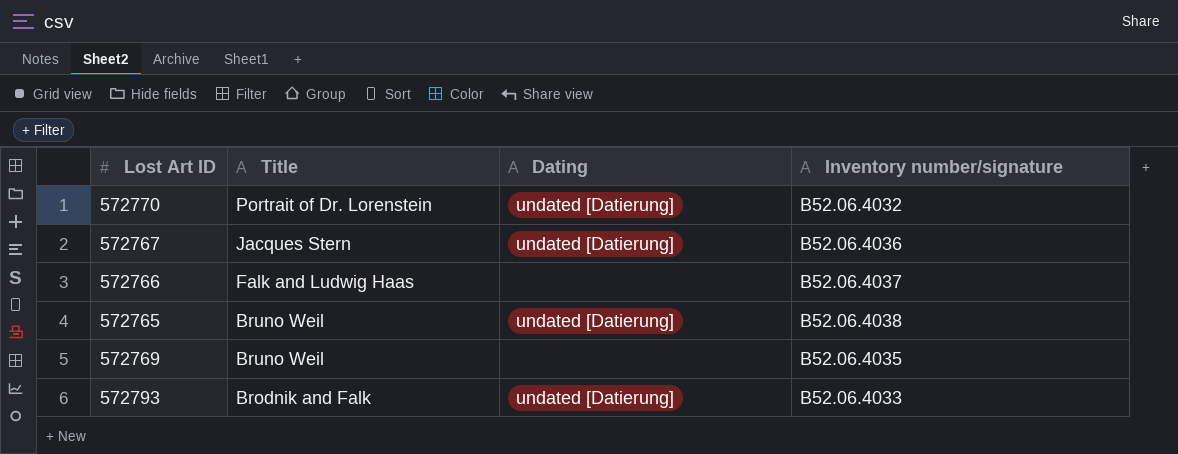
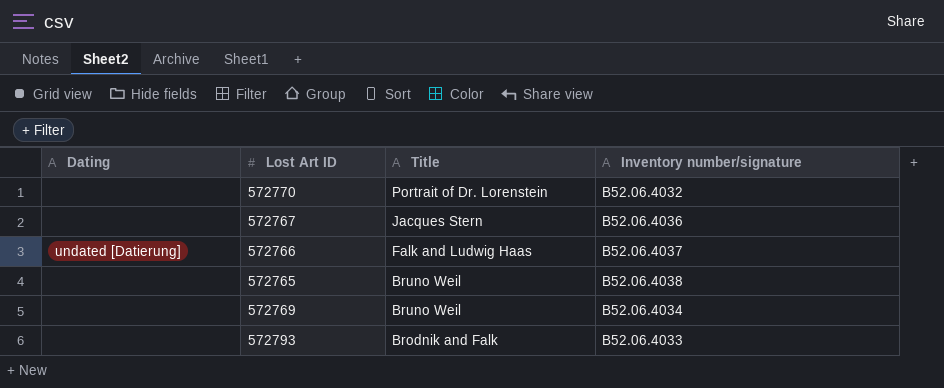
column Dating | position: 3 -> 1
572770 | Dating: undated [Datierung] -> none
572767 | Dating: undated [Datierung] -> none
572766 | Dating: none -> undated [Datierung]
572765 | Dating: undated [Datierung] -> none
572769 | Inventory number/signature: B52.06.4035 -> B52.06.4034
572793 | Dating: undated [Datierung] -> none

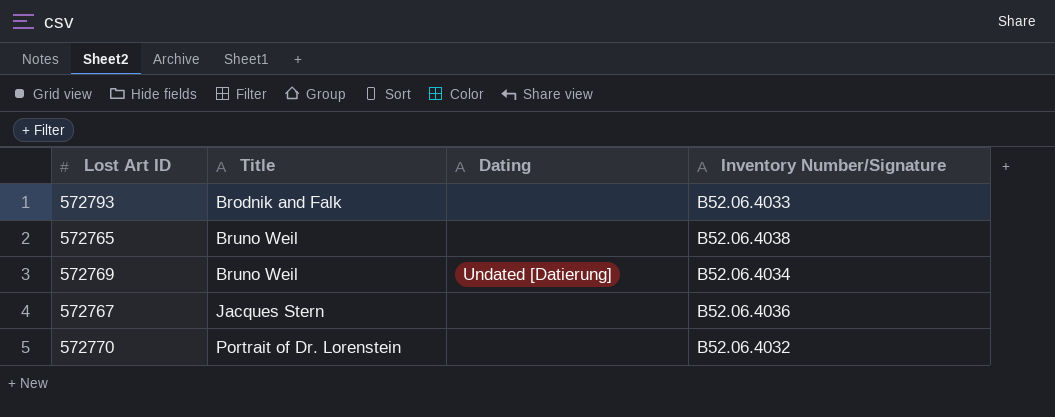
row order: Title descending -> Title ascending
column Dating | position: 1 -> 3
column name: Inventory number/signature -> Inventory Number/Signature
row 572766: undated [Datierung] | Falk and Ludwig Haas | B52.06.4037 -> none
572769 | Dating: none -> Undated [Datierung]

